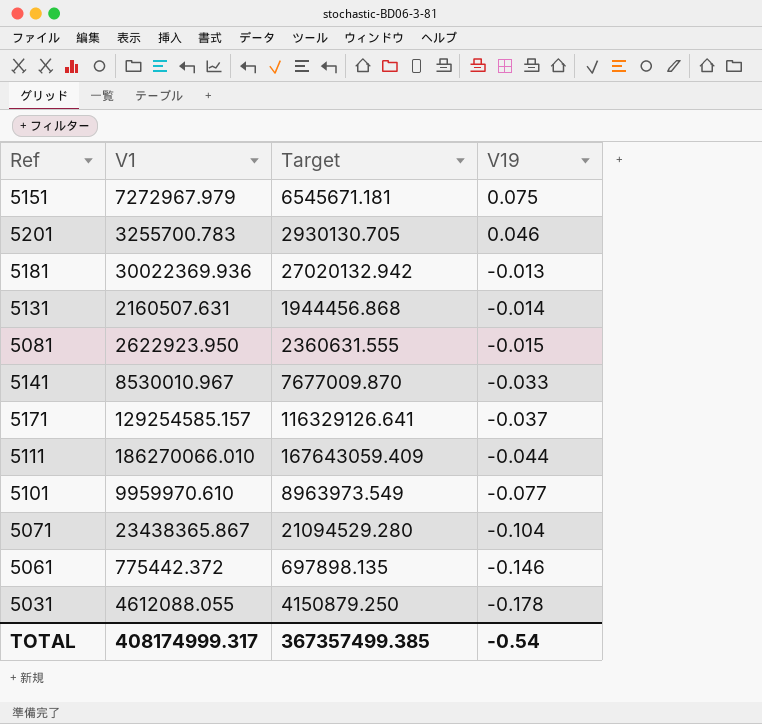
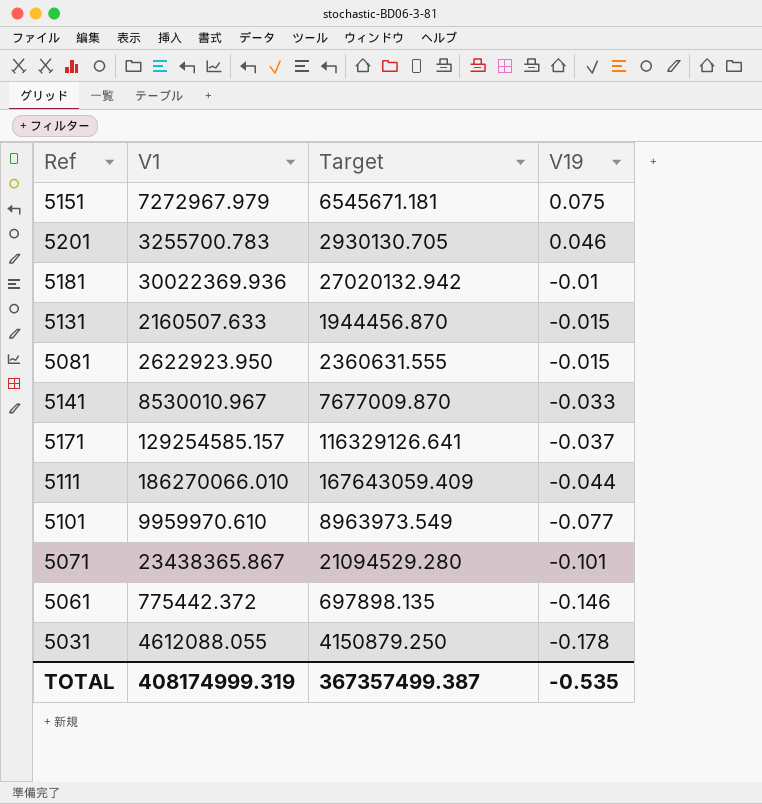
5181 | V19: -0.013 -> -0.01
5131 | V1: 2160507.631 -> 2160507.633
5131 | Target: 1944456.868 -> 1944456.870
5131 | V19: -0.014 -> -0.015
5071 | V19: -0.104 -> -0.101
TOTAL | V1: 408174999.317 -> 408174999.319
TOTAL | Target: 367357499.385 -> 367357499.387
TOTAL | V19: -0.54 -> -0.535

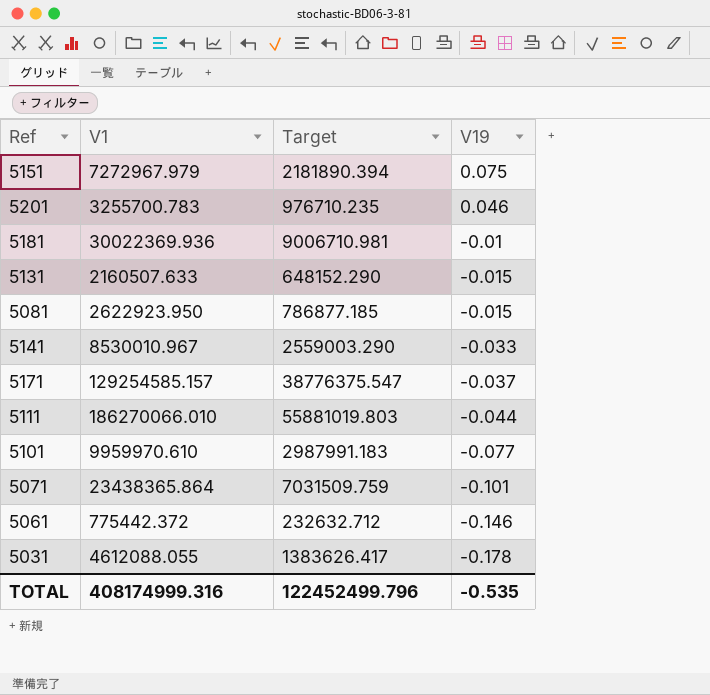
column Target | formula: [V1] * 0.9 -> [V1] * 0.3
5071 | V1: 23438365.867 -> 23438365.864
TOTAL | V1: 408174999.319 -> 408174999.316
TOTAL | Target: 367357499.387 -> 122452499.796

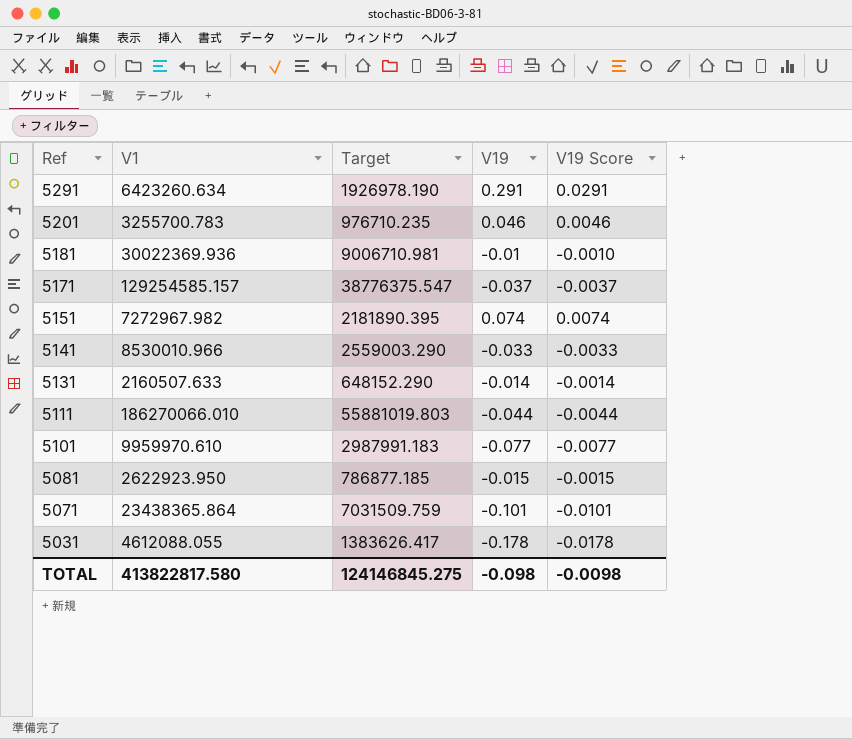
row order: V19 descending -> Ref descending
column V19 Score | formula: none -> [V19] * 0.1
row 5061: 775442.372 | 232632.712 | -0.146 -> none
row 5291: none -> 6423260.634 | 1926978.190 | 0.291 | 0.0291
5151 | V1: 7272967.979 -> 7272967.982
5151 | Target: 2181890.394 -> 2181890.395
5151 | V19: 0.075 -> 0.074
5141 | V1: 8530010.967 -> 8530010.966
5131 | V19: -0.015 -> -0.014
TOTAL | V1: 408174999.316 -> 413822817.580
TOTAL | Target: 122452499.796 -> 124146845.275
TOTAL | V19: -0.535 -> -0.098

